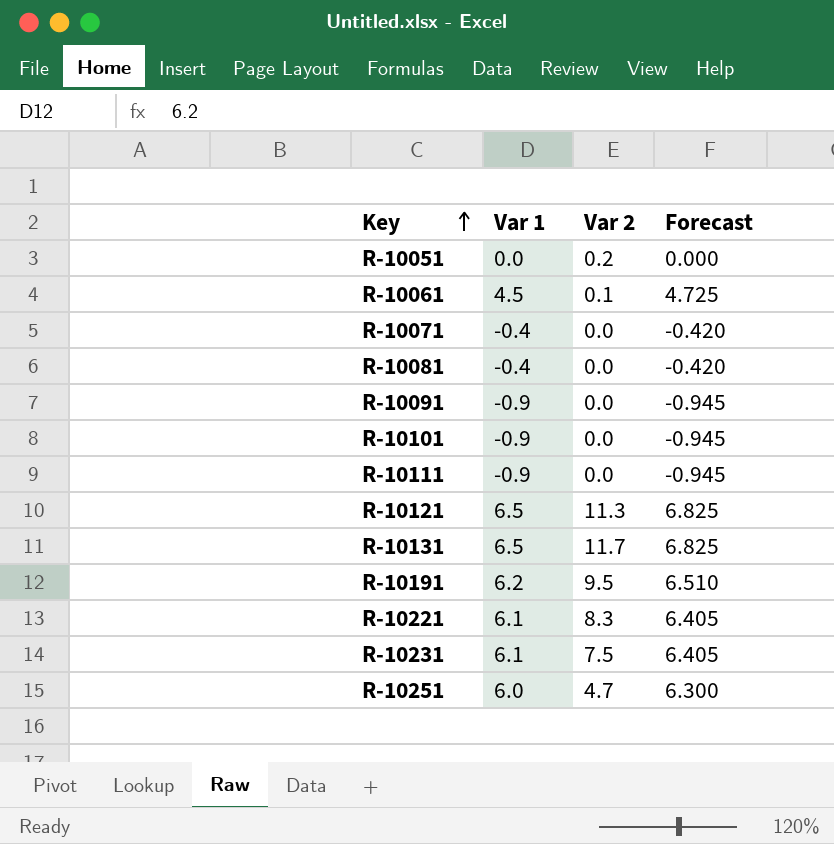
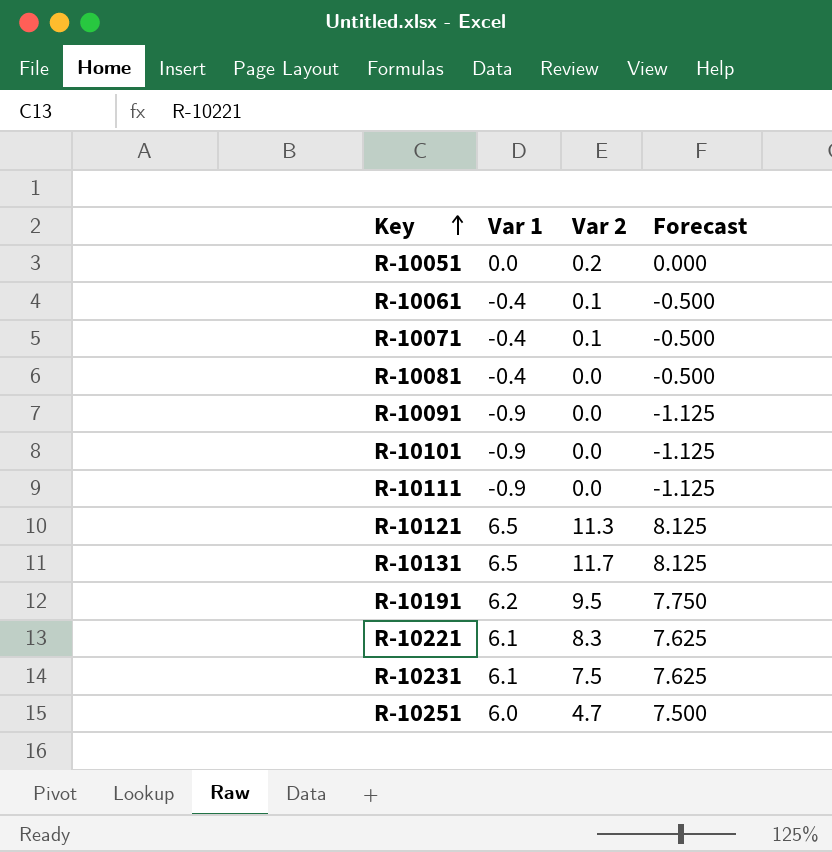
column Forecast | formula: [Var 1] * 1.05 -> [Var 1] * 1.25
R-10061 | Var 1: 4.5 -> -0.4
R-10071 | Var 2: 0.0 -> 0.1

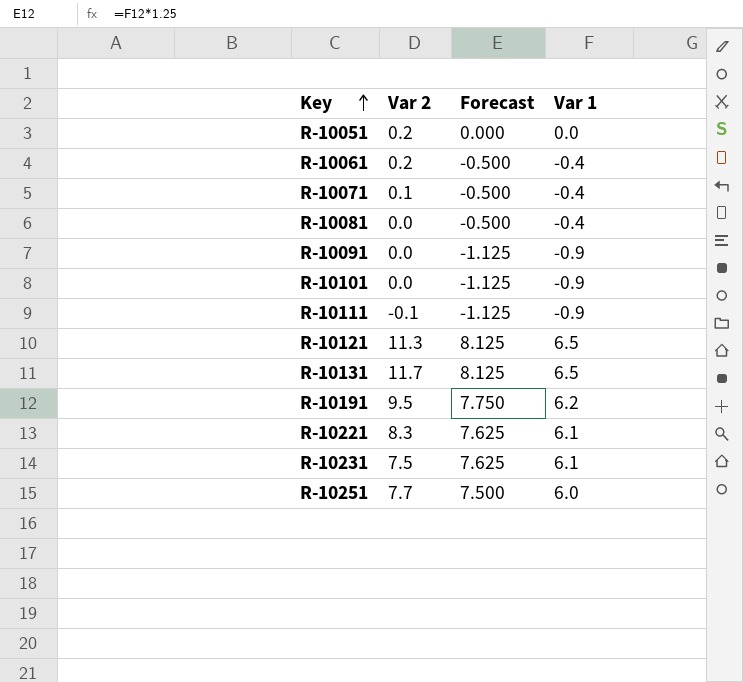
column Var 1 | position: 2 -> 4
R-10061 | Var 2: 0.1 -> 0.2
R-10111 | Var 2: 0.0 -> -0.1
R-10251 | Var 2: 4.7 -> 7.7

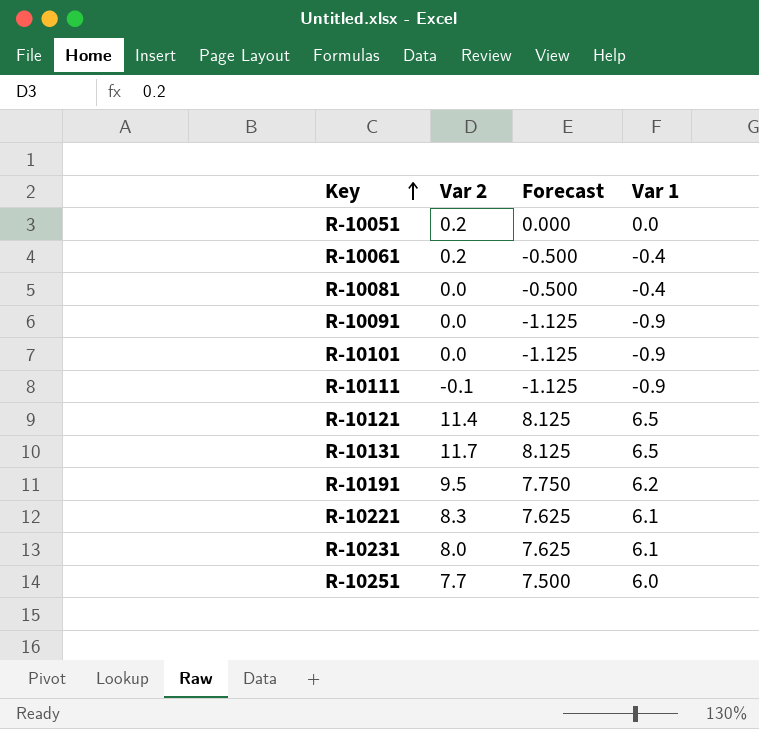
row R-10071: 0.1 | -0.500 | -0.4 -> none
R-10121 | Var 2: 11.3 -> 11.4
R-10231 | Var 2: 7.5 -> 8.0

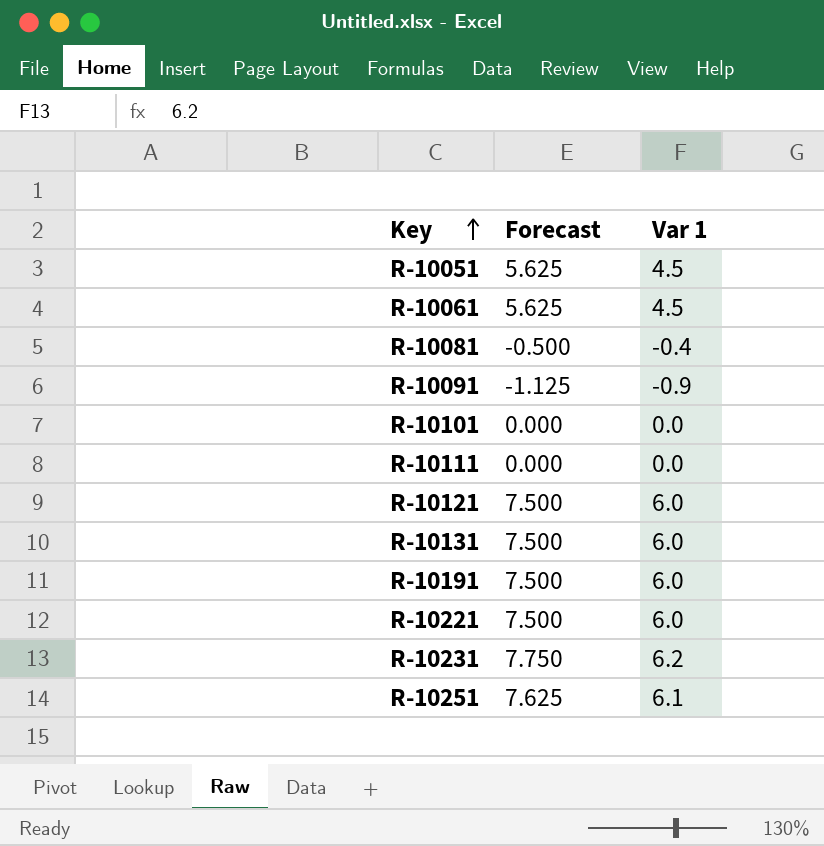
column Var 2 | position: 2 -> none
R-10051 | Forecast: 0.000 -> 5.625
R-10051 | Var 1: 0.0 -> 4.5
R-10061 | Forecast: -0.500 -> 5.625
R-10061 | Var 1: -0.4 -> 4.5
R-10101 | Forecast: -1.125 -> 0.000
R-10101 | Var 1: -0.9 -> 0.0
R-10111 | Forecast: -1.125 -> 0.000
R-10111 | Var 1: -0.9 -> 0.0
R-10121 | Forecast: 8.125 -> 7.500
R-10121 | Var 1: 6.5 -> 6.0
R-10131 | Forecast: 8.125 -> 7.500
R-10131 | Var 1: 6.5 -> 6.0
R-10191 | Forecast: 7.750 -> 7.500
R-10191 | Var 1: 6.2 -> 6.0
R-10221 | Forecast: 7.625 -> 7.500
R-10221 | Var 1: 6.1 -> 6.0
R-10231 | Forecast: 7.625 -> 7.750
R-10231 | Var 1: 6.1 -> 6.2
R-10251 | Forecast: 7.500 -> 7.625
R-10251 | Var 1: 6.0 -> 6.1

